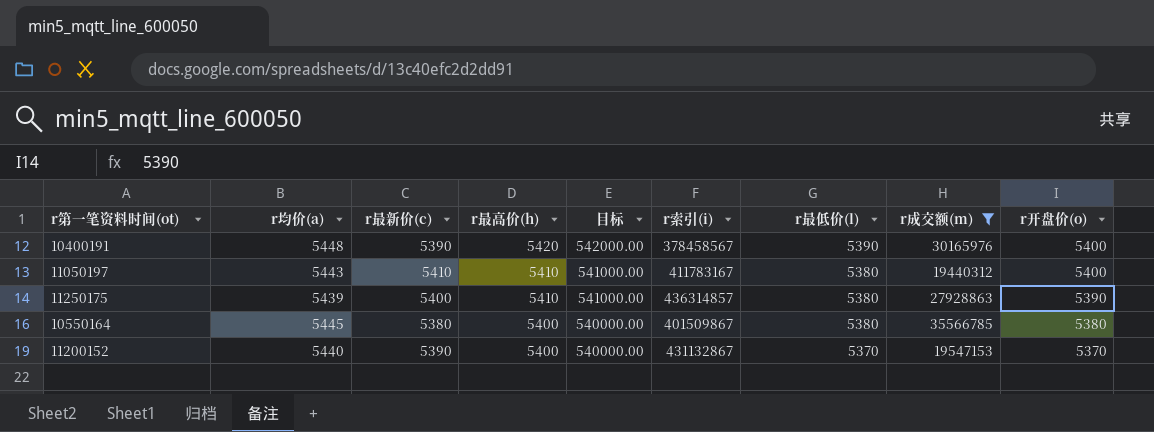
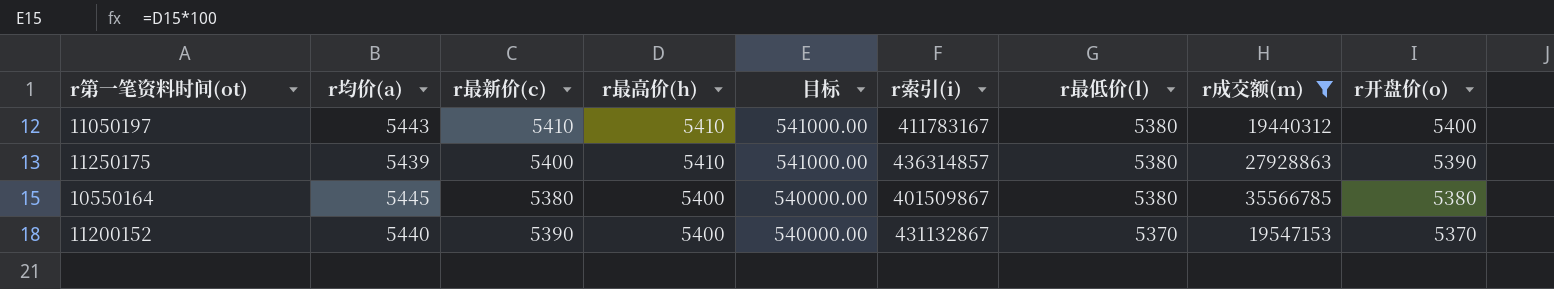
row 10400191: 5448 | 5390 | 5420 | 542000.00 | 378458567 | 5390 | 30165976 | 5400 -> none

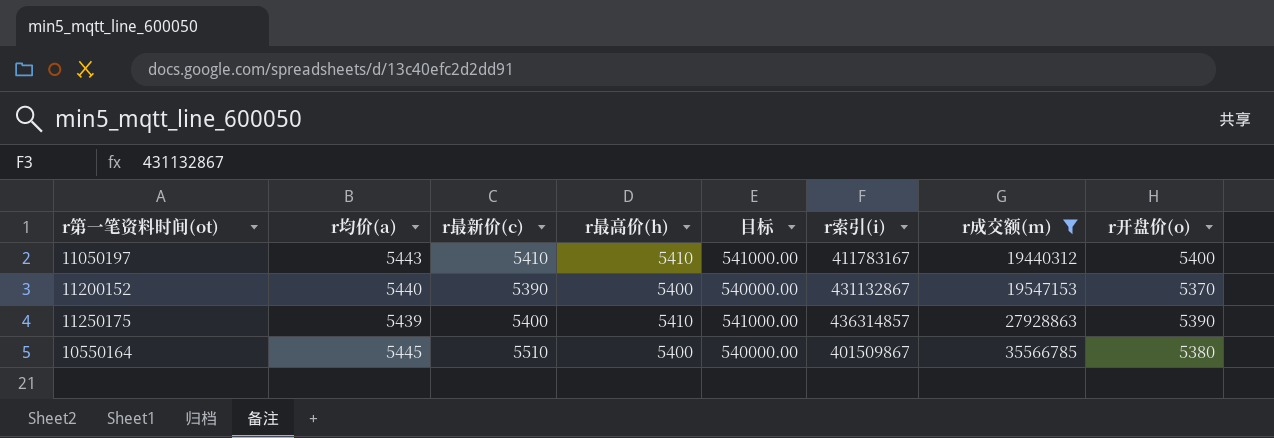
row order: r最高价(h) descending -> r成交额(m) ascending
column r最低价(l) | position: 7 -> none
10550164 | r最新价(c): 5380 -> 5510

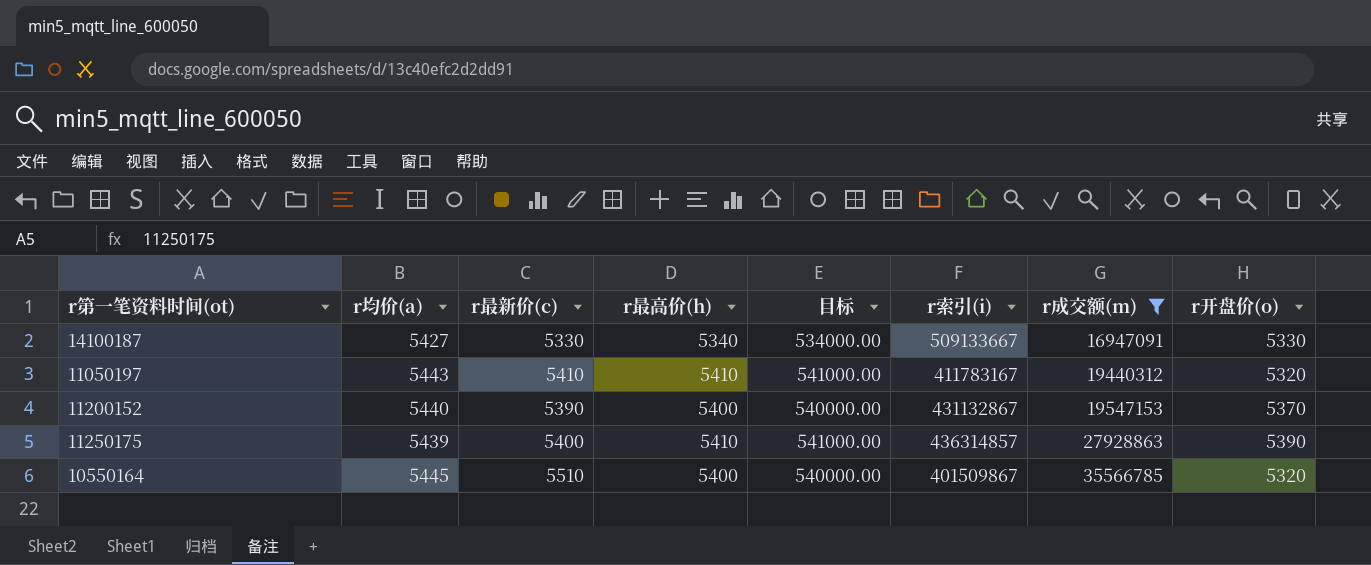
row 14100187: none -> 5427 | 5330 | 5340 | 534000.00 | 509133667 | 16947091 | 5330
11050197 | r开盘价(o): 5400 -> 5320
10550164 | r开盘价(o): 5380 -> 5320

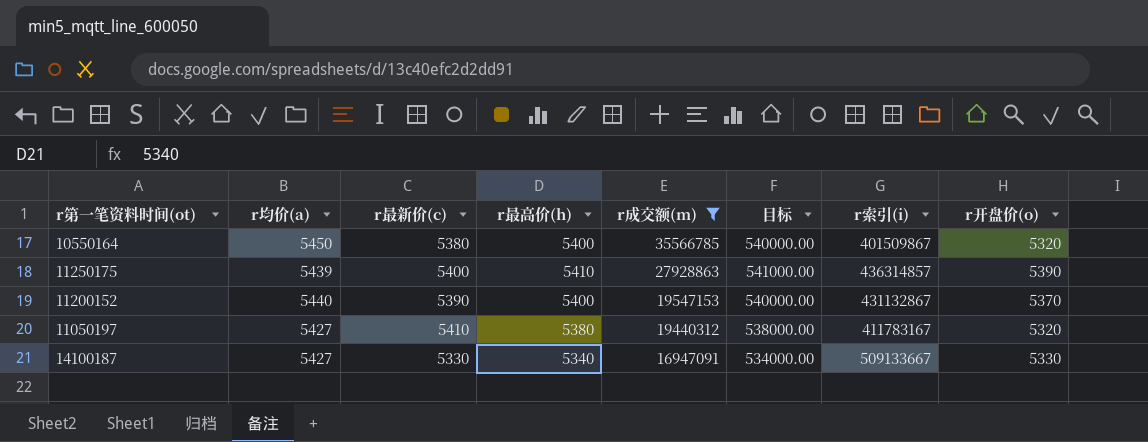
row order: r成交额(m) ascending -> r成交额(m) descending
column r成交额(m) | position: 7 -> 5
10550164 | r均价(a): 5445 -> 5450
10550164 | r最新价(c): 5510 -> 5380
11050197 | r均价(a): 5443 -> 5427
11050197 | r最高价(h): 5410 -> 5380
11050197 | 目标: 541000.00 -> 538000.00

